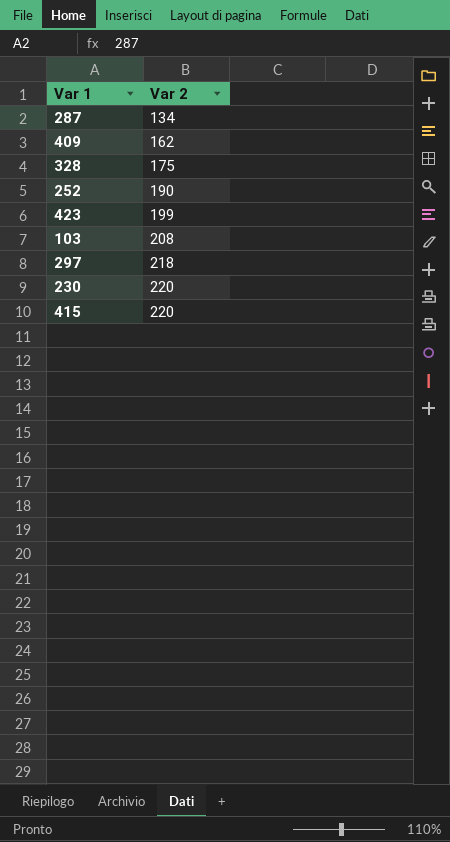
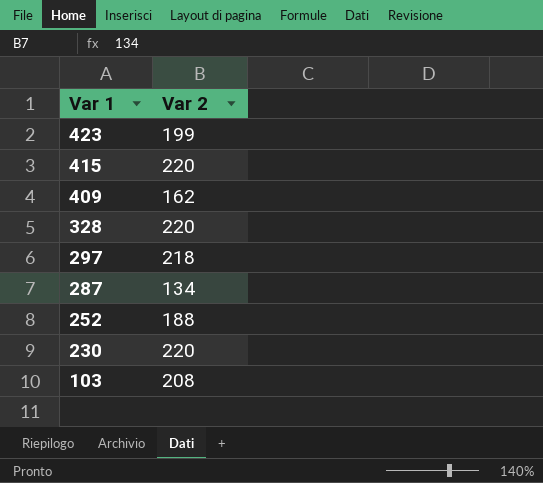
row order: Var 2 ascending -> Var 1 descending
328 | Var 2: 175 -> 220
252 | Var 2: 190 -> 188

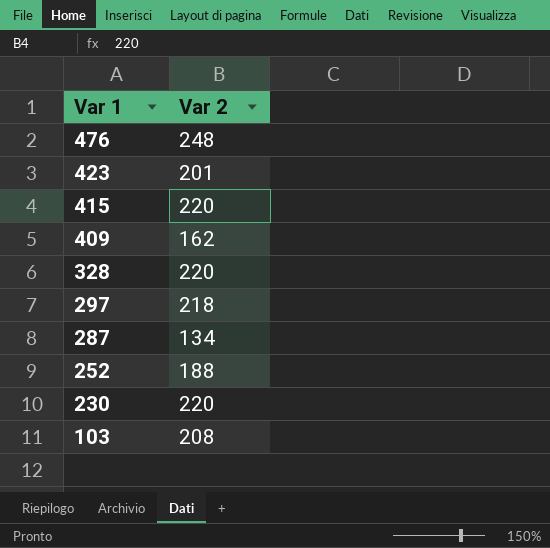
row 476: none -> 248
423 | Var 2: 199 -> 201

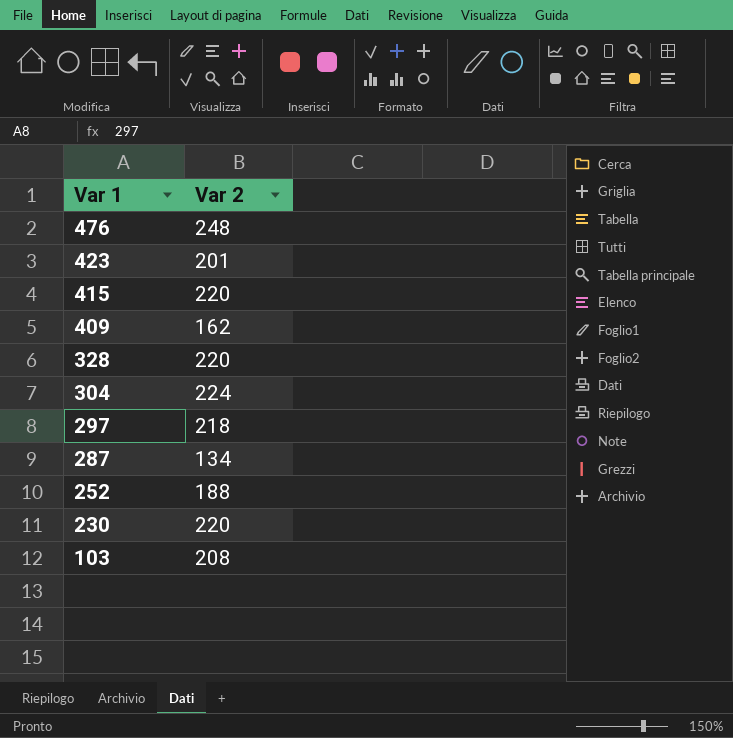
row 304: none -> 224

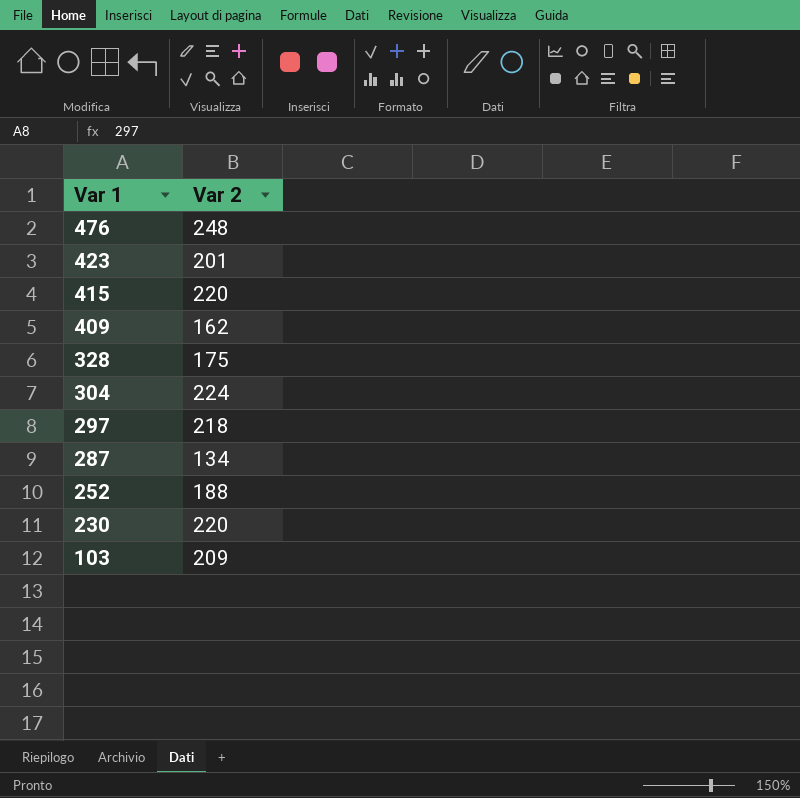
328 | Var 2: 220 -> 175
103 | Var 2: 208 -> 209

